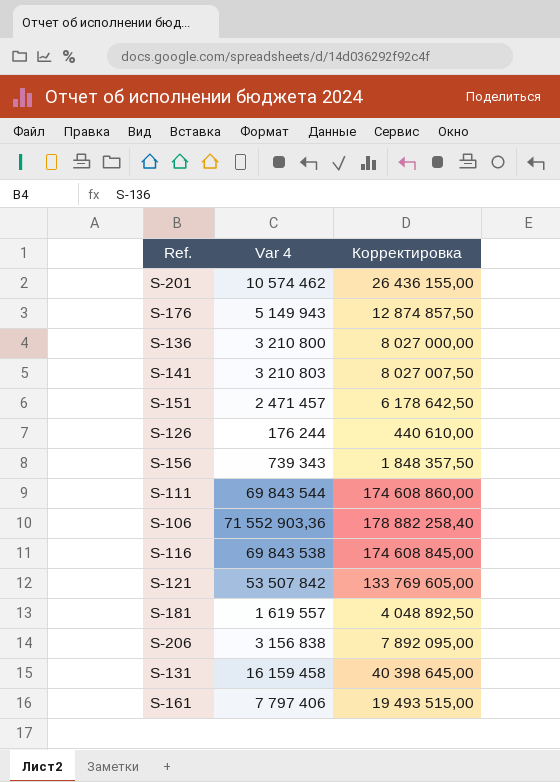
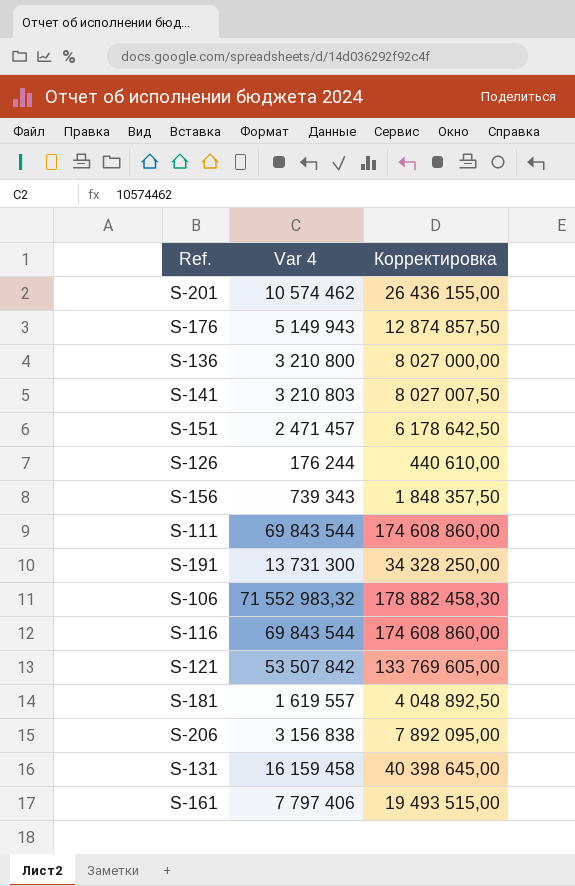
row S-191: none -> 13 731 300 | 34 328 250,00
S-106 | Var 4: 71 552 903,36 -> 71 552 983,32
S-106 | Корректировка: 178 882 258,40 -> 178 882 458,30
S-116 | Var 4: 69 843 538 -> 69 843 544
S-116 | Корректировка: 174 608 845,00 -> 174 608 860,00

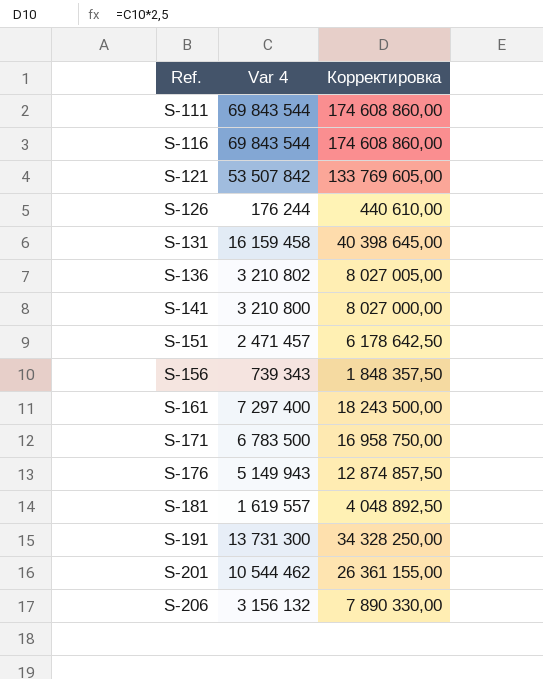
row order: none -> Ref. ascending
row S-106: 71 552 983,32 | 178 882 458,30 -> none
S-136 | Var 4: 3 210 800 -> 3 210 802
S-136 | Корректировка: 8 027 000,00 -> 8 027 005,00
S-141 | Var 4: 3 210 803 -> 3 210 800
S-141 | Корректировка: 8 027 007,50 -> 8 027 000,00
S-161 | Var 4: 7 797 406 -> 7 297 400
S-161 | Корректировка: 19 493 515,00 -> 18 243 500,00
row S-171: none -> 6 783 500 | 16 958 750,00
S-201 | Var 4: 10 574 462 -> 10 544 462
S-201 | Корректировка: 26 436 155,00 -> 26 361 155,00
S-206 | Var 4: 3 156 838 -> 3 156 132
S-206 | Корректировка: 7 892 095,00 -> 7 890 330,00

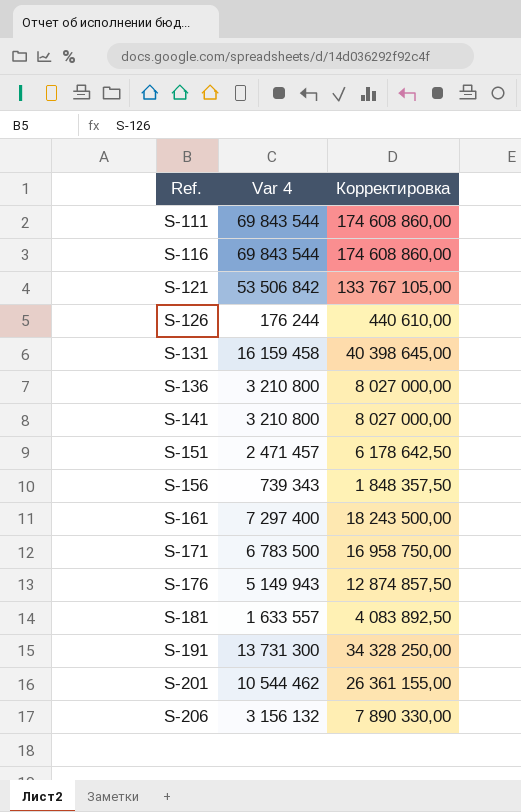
S-121 | Var 4: 53 507 842 -> 53 506 842
S-121 | Корректировка: 133 769 605,00 -> 133 767 105,00
S-136 | Var 4: 3 210 802 -> 3 210 800
S-136 | Корректировка: 8 027 005,00 -> 8 027 000,00
S-181 | Var 4: 1 619 557 -> 1 633 557
S-181 | Корректировка: 4 048 892,50 -> 4 083 892,50

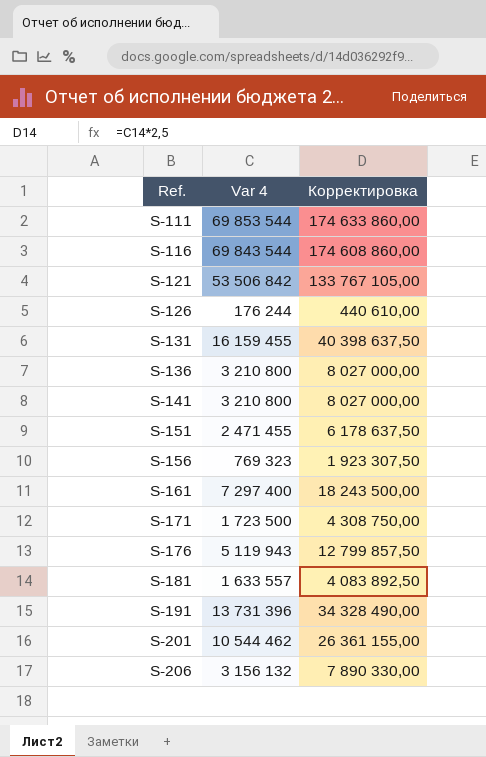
S-111 | Var 4: 69 843 544 -> 69 853 544
S-111 | Корректировка: 174 608 860,00 -> 174 633 860,00
S-131 | Var 4: 16 159 458 -> 16 159 455
S-131 | Корректировка: 40 398 645,00 -> 40 398 637,50
S-151 | Var 4: 2 471 457 -> 2 471 455
S-151 | Корректировка: 6 178 642,50 -> 6 178 637,50
S-156 | Var 4: 739 343 -> 769 323
S-156 | Корректировка: 1 848 357,50 -> 1 923 307,50
S-171 | Var 4: 6 783 500 -> 1 723 500
S-171 | Корректировка: 16 958 750,00 -> 4 308 750,00
S-176 | Var 4: 5 149 943 -> 5 119 943
S-176 | Корректировка: 12 874 857,50 -> 12 799 857,50
S-191 | Var 4: 13 731 300 -> 13 731 396
S-191 | Корректировка: 34 328 250,00 -> 34 328 490,00

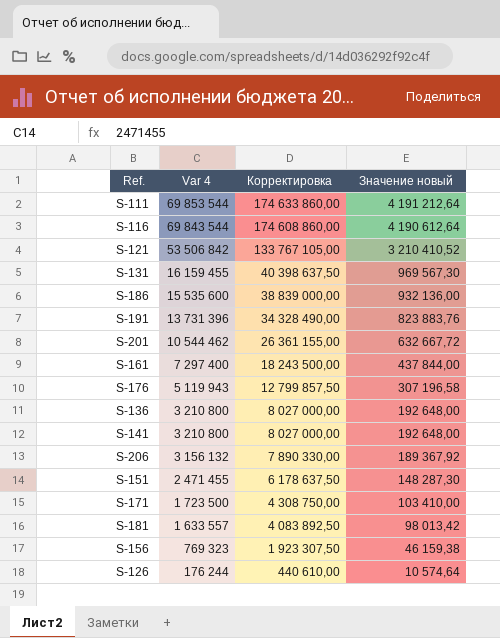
row order: Ref. ascending -> Var 4 descending
column Значение новый | formula: none -> [Var 4] * 0,06
row S-186: none -> 15 535 600 | 38 839 000,00 | 932 136,00

